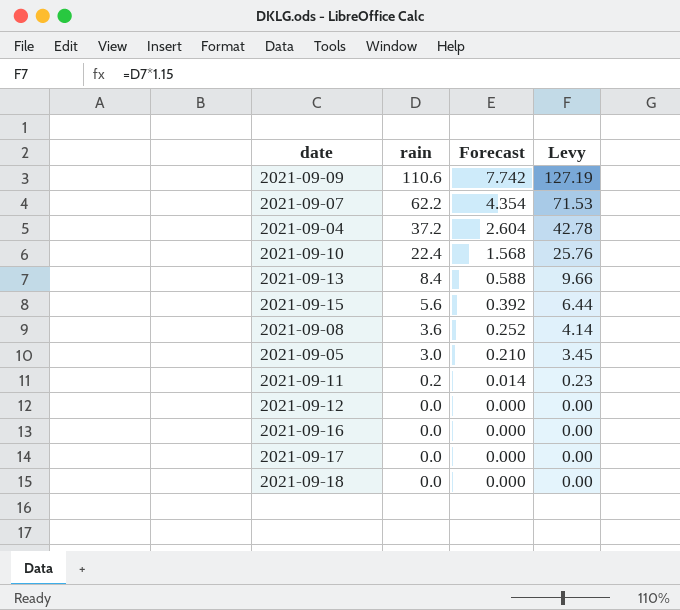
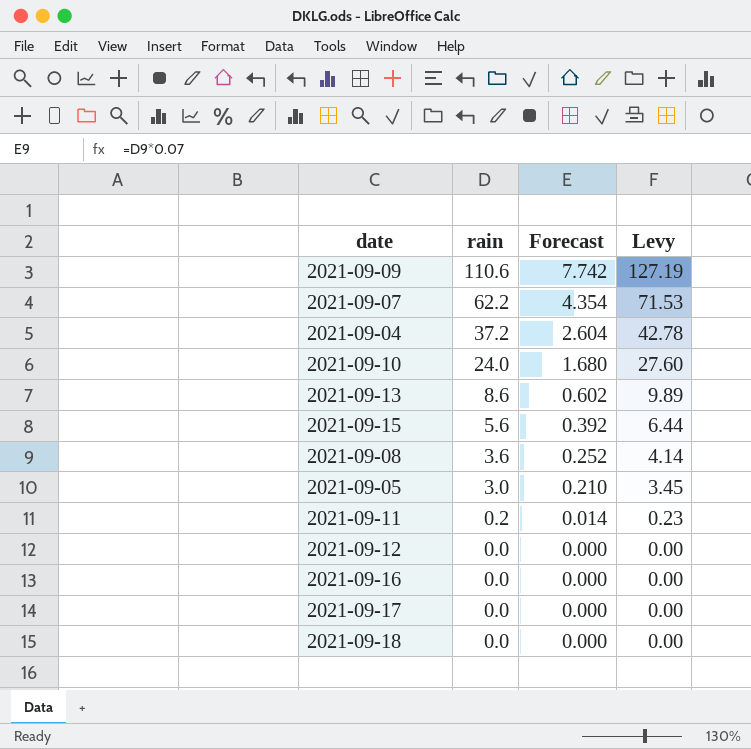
2021-09-10 | rain: 22.4 -> 24.0
2021-09-10 | Forecast: 1.568 -> 1.680
2021-09-10 | Levy: 25.76 -> 27.60
2021-09-13 | rain: 8.4 -> 8.6
2021-09-13 | Forecast: 0.588 -> 0.602
2021-09-13 | Levy: 9.66 -> 9.89

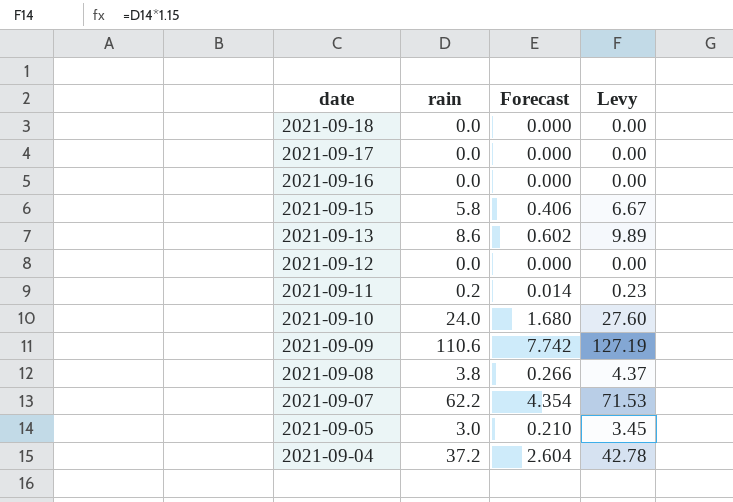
row order: rain descending -> date descending
2021-09-15 | rain: 5.6 -> 5.8
2021-09-15 | Forecast: 0.392 -> 0.406
2021-09-15 | Levy: 6.44 -> 6.67
2021-09-08 | rain: 3.6 -> 3.8
2021-09-08 | Forecast: 0.252 -> 0.266
2021-09-08 | Levy: 4.14 -> 4.37

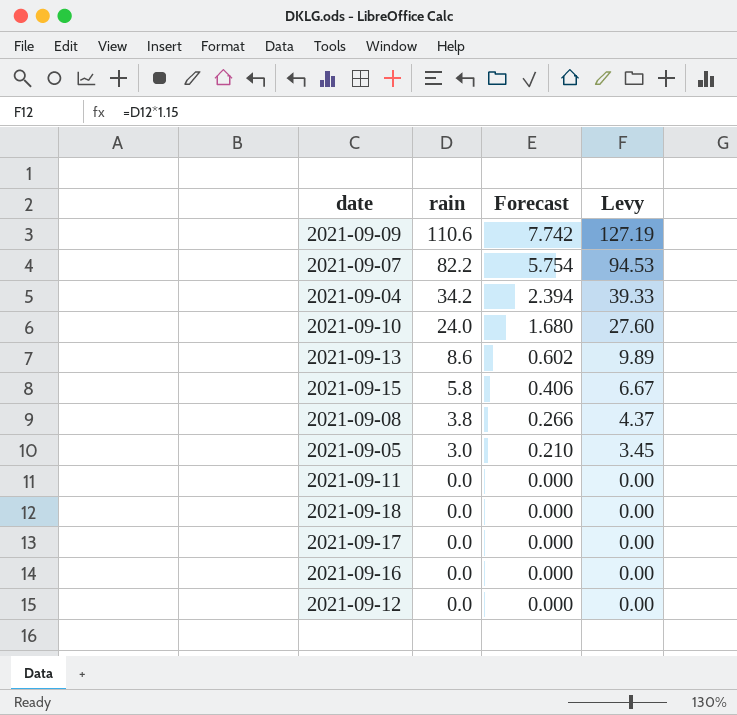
row order: date descending -> rain descending
2021-09-07 | rain: 62.2 -> 82.2
2021-09-07 | Forecast: 4.354 -> 5.754
2021-09-07 | Levy: 71.53 -> 94.53
2021-09-04 | rain: 37.2 -> 34.2
2021-09-04 | Forecast: 2.604 -> 2.394
2021-09-04 | Levy: 42.78 -> 39.33
2021-09-11 | rain: 0.2 -> 0.0
2021-09-11 | Forecast: 0.014 -> 0.000
2021-09-11 | Levy: 0.23 -> 0.00

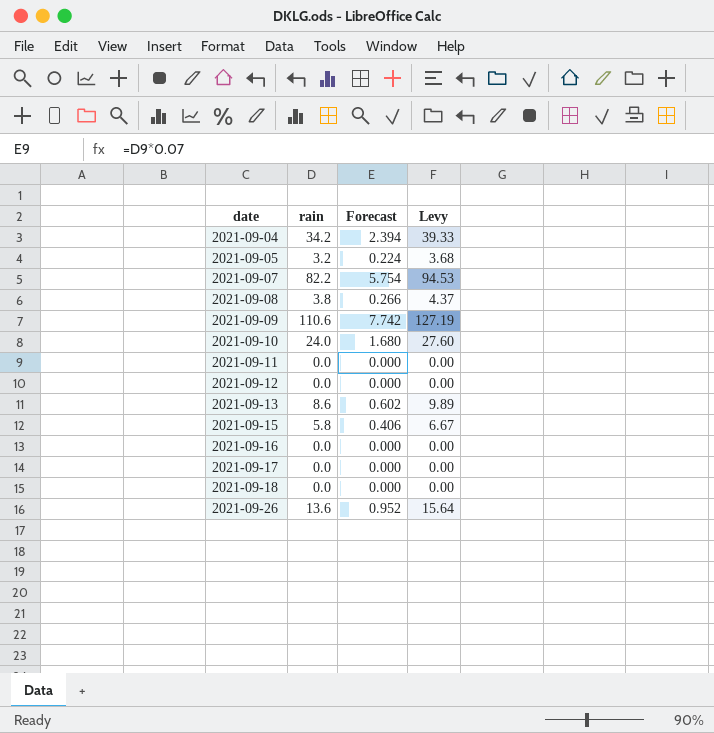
row order: rain descending -> date ascending
2021-09-05 | rain: 3.0 -> 3.2
2021-09-05 | Forecast: 0.210 -> 0.224
2021-09-05 | Levy: 3.45 -> 3.68
row 2021-09-26: none -> 13.6 | 0.952 | 15.64

